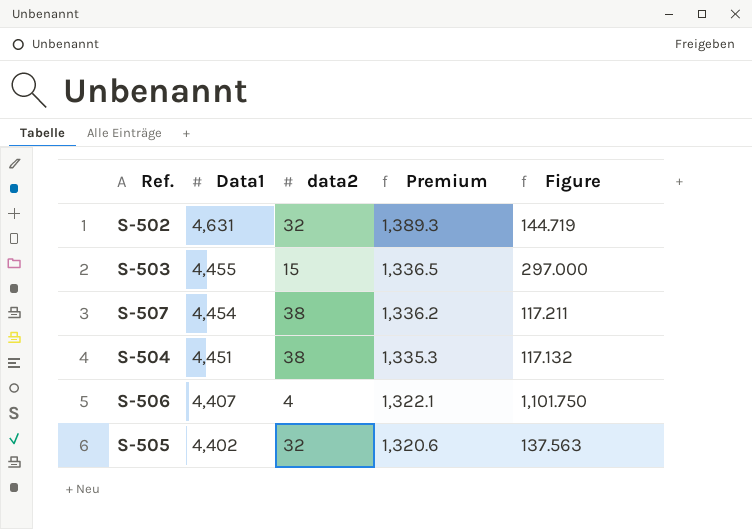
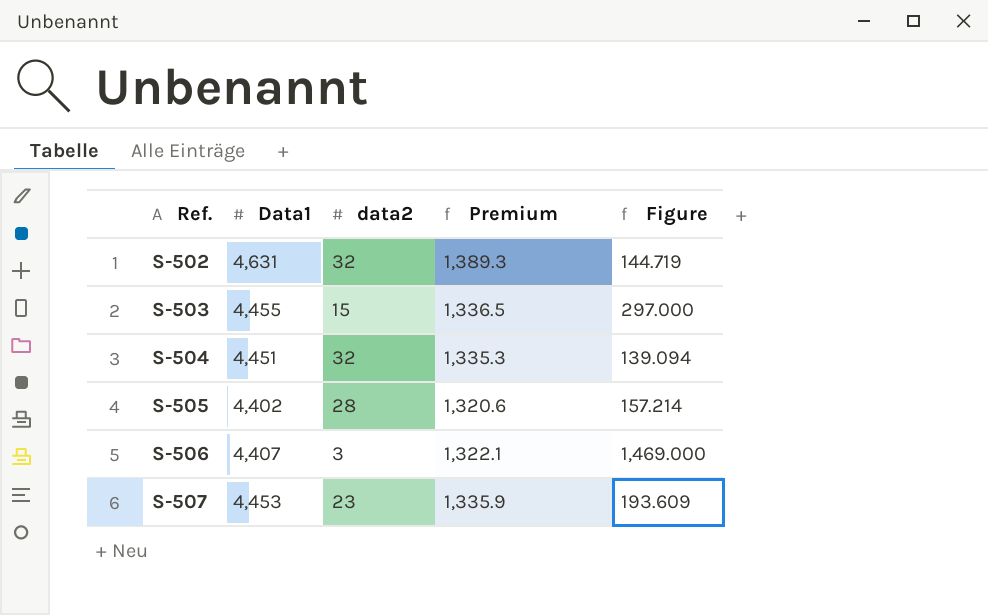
row order: Data1 descending -> Ref. ascending
S-504 | data2: 38 -> 32
S-504 | Figure: 117.132 -> 139.094
S-505 | data2: 32 -> 28
S-505 | Figure: 137.563 -> 157.214
S-506 | data2: 4 -> 3
S-506 | Figure: 1,101.750 -> 1,469.000
S-507 | Data1: 4,454 -> 4,453
S-507 | data2: 38 -> 23
S-507 | Premium: 1,336.2 -> 1,335.9
S-507 | Figure: 117.211 -> 193.609

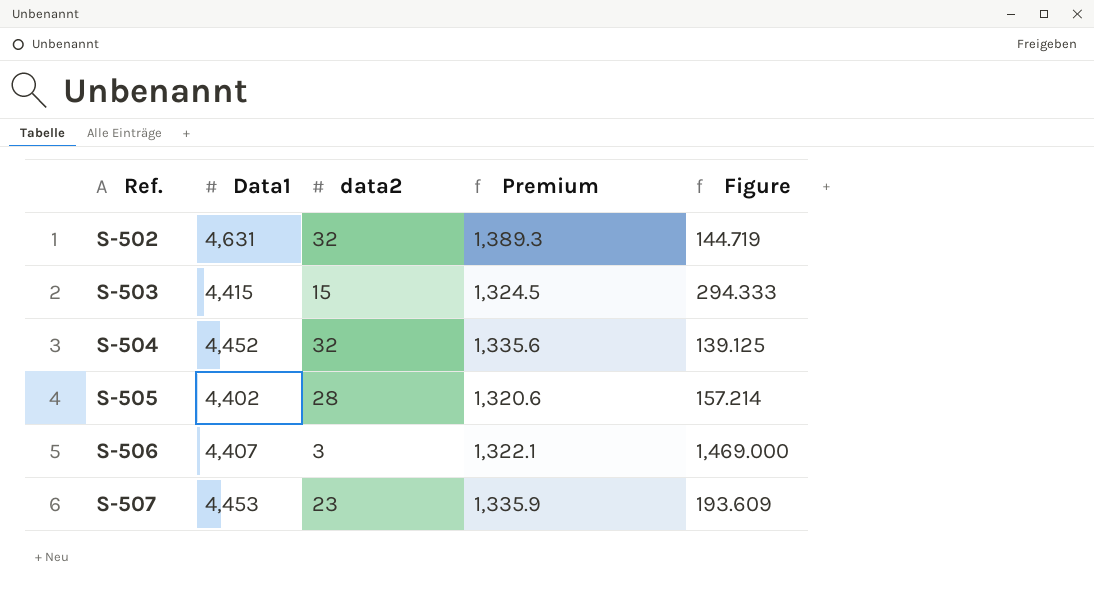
S-503 | Data1: 4,455 -> 4,415
S-503 | Premium: 1,336.5 -> 1,324.5
S-503 | Figure: 297.000 -> 294.333
S-504 | Data1: 4,451 -> 4,452
S-504 | Premium: 1,335.3 -> 1,335.6
S-504 | Figure: 139.094 -> 139.125

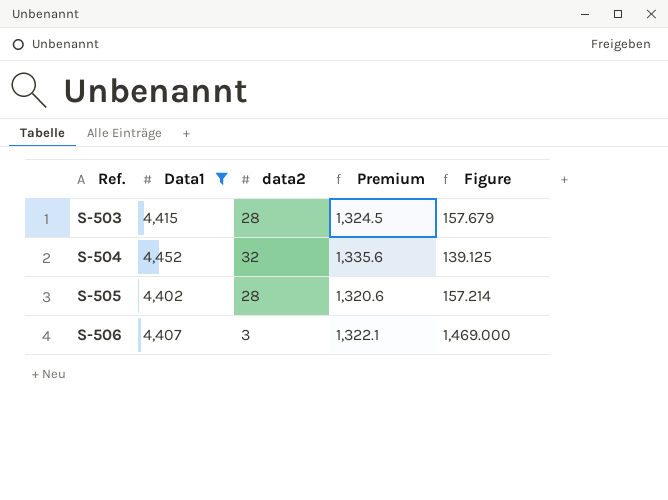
filter: none -> Data1 <= 4,452
S-503 | data2: 15 -> 28
S-503 | Figure: 294.333 -> 157.679

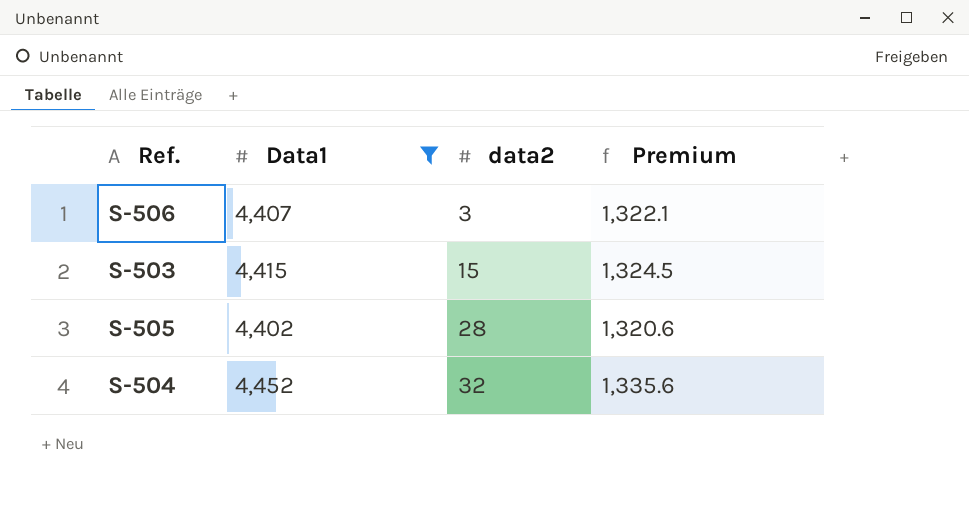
row order: Ref. ascending -> data2 ascending
column Figure | formula: [Data1] / [data2] -> none
S-503 | data2: 28 -> 15

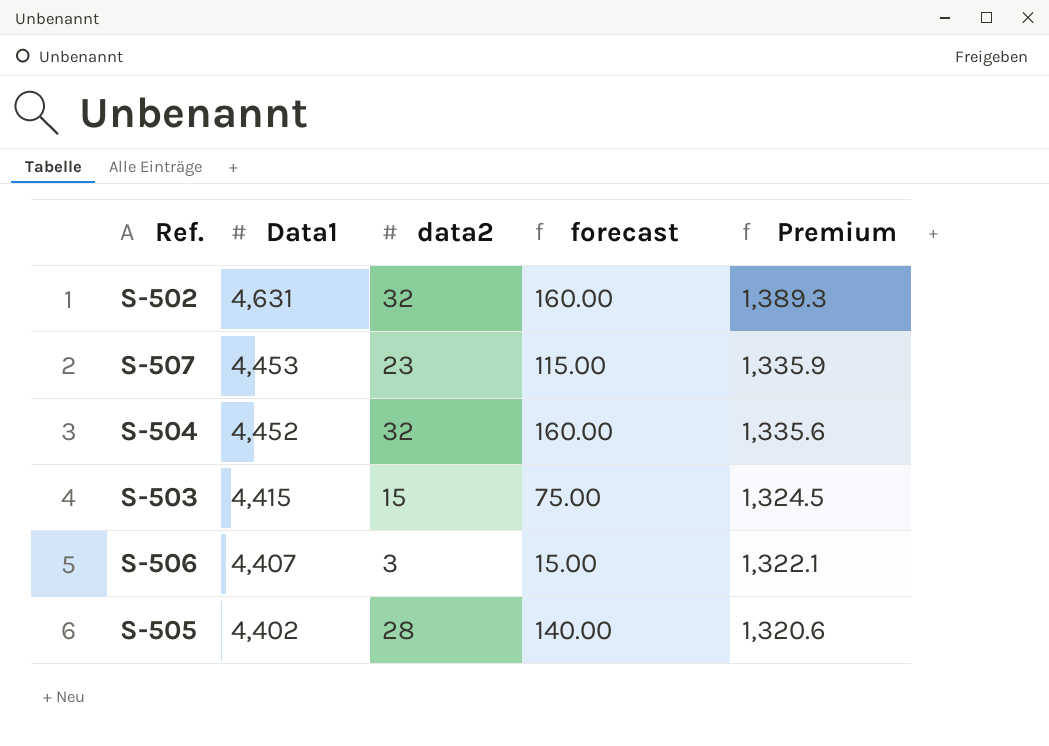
filter: Data1 <= 4,452 -> none
row order: data2 ascending -> Data1 descending
column forecast | formula: none -> [data2] * 5

